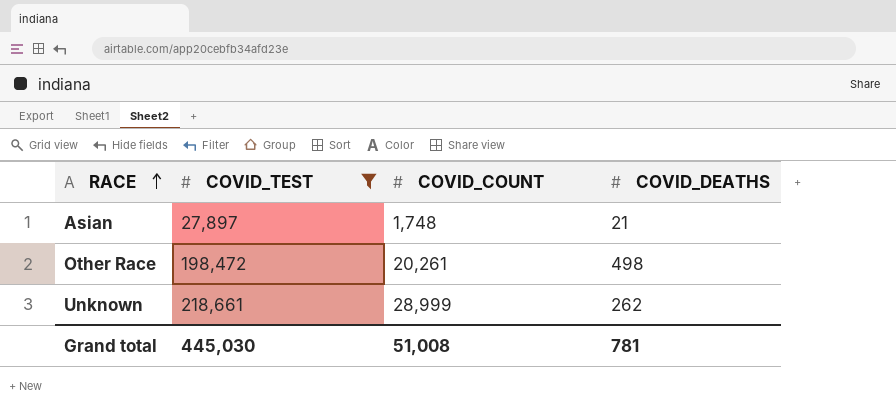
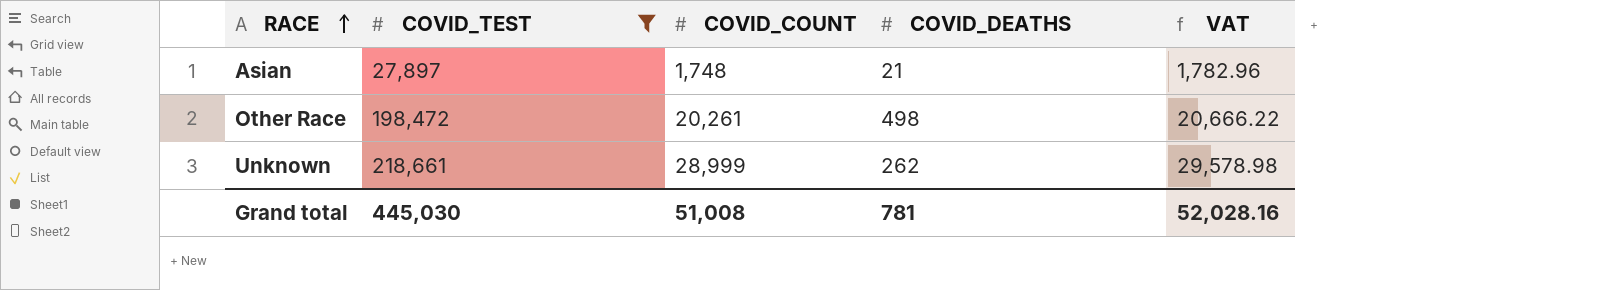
column VAT | formula: none -> [COVID_COUNT] * 1.02

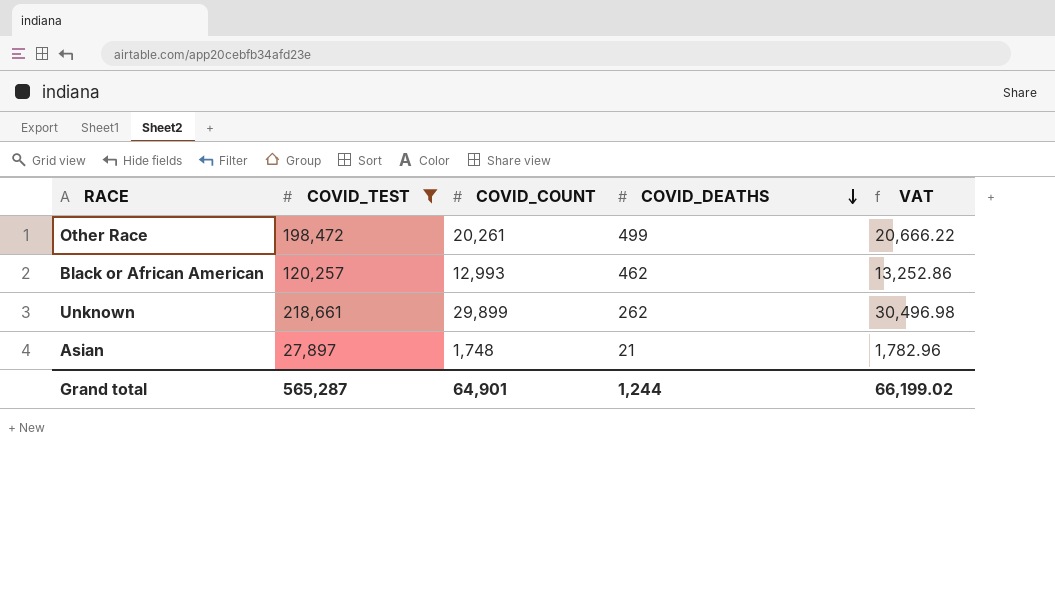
row order: RACE ascending -> COVID_DEATHS descending
Other Race | COVID_DEATHS: 498 -> 499
row Black or African American: none -> 120,257 | 12,993 | 462 | 13,252.86
Unknown | COVID_COUNT: 28,999 -> 29,899
Unknown | VAT: 29,578.98 -> 30,496.98
Grand total | COVID_TEST: 445,030 -> 565,287
Grand total | COVID_COUNT: 51,008 -> 64,901
Grand total | COVID_DEATHS: 781 -> 1,244
Grand total | VAT: 52,028.16 -> 66,199.02

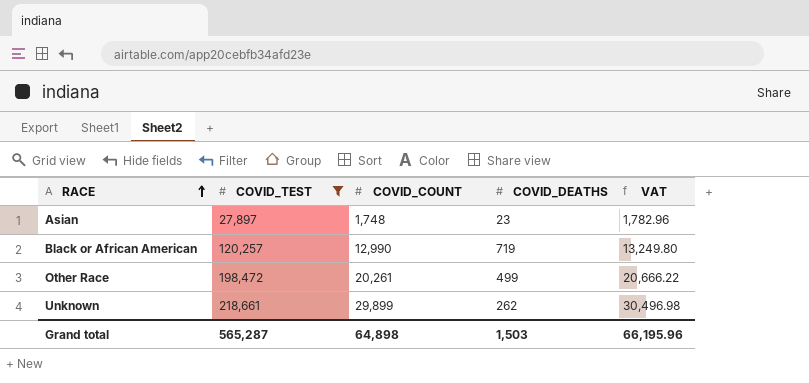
row order: COVID_DEATHS descending -> RACE ascending
Asian | COVID_DEATHS: 21 -> 23
Black or African American | COVID_COUNT: 12,993 -> 12,990
Black or African American | COVID_DEATHS: 462 -> 719
Black or African American | VAT: 13,252.86 -> 13,249.80
Grand total | COVID_COUNT: 64,901 -> 64,898
Grand total | COVID_DEATHS: 1,244 -> 1,503
Grand total | VAT: 66,199.02 -> 66,195.96

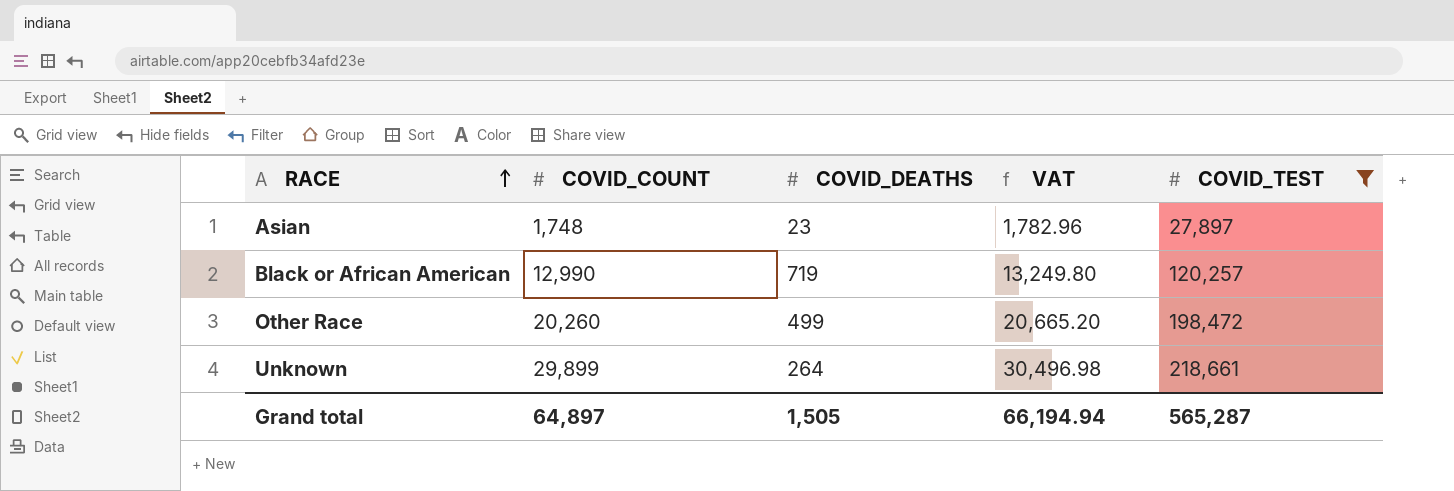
column COVID_TEST | position: 2 -> 5
Other Race | COVID_COUNT: 20,261 -> 20,260
Other Race | VAT: 20,666.22 -> 20,665.20
Unknown | COVID_DEATHS: 262 -> 264
Grand total | COVID_COUNT: 64,898 -> 64,897
Grand total | COVID_DEATHS: 1,503 -> 1,505
Grand total | VAT: 66,195.96 -> 66,194.94

